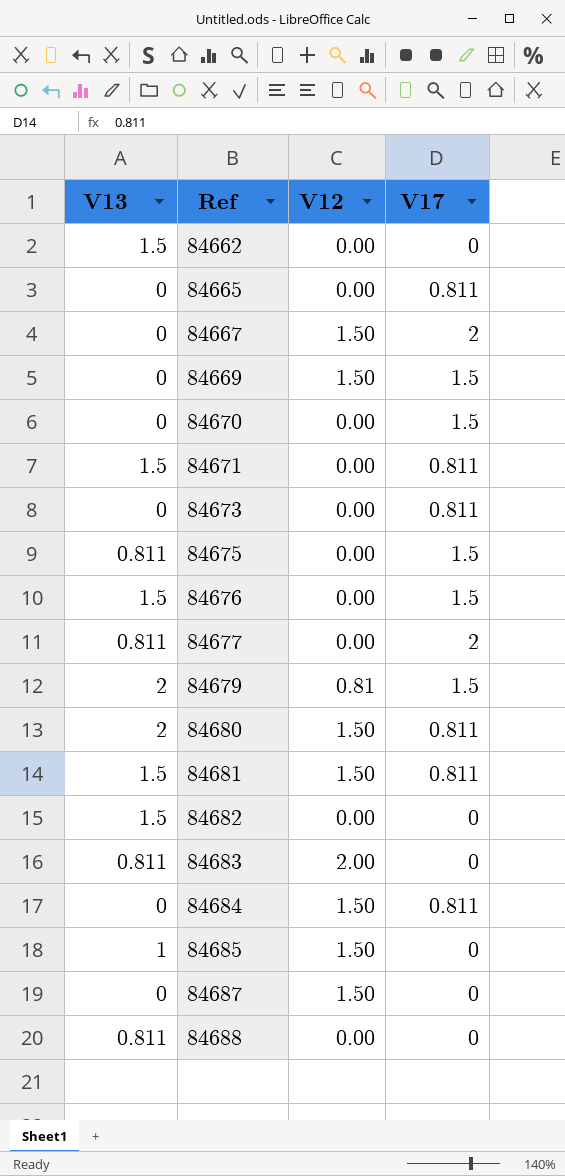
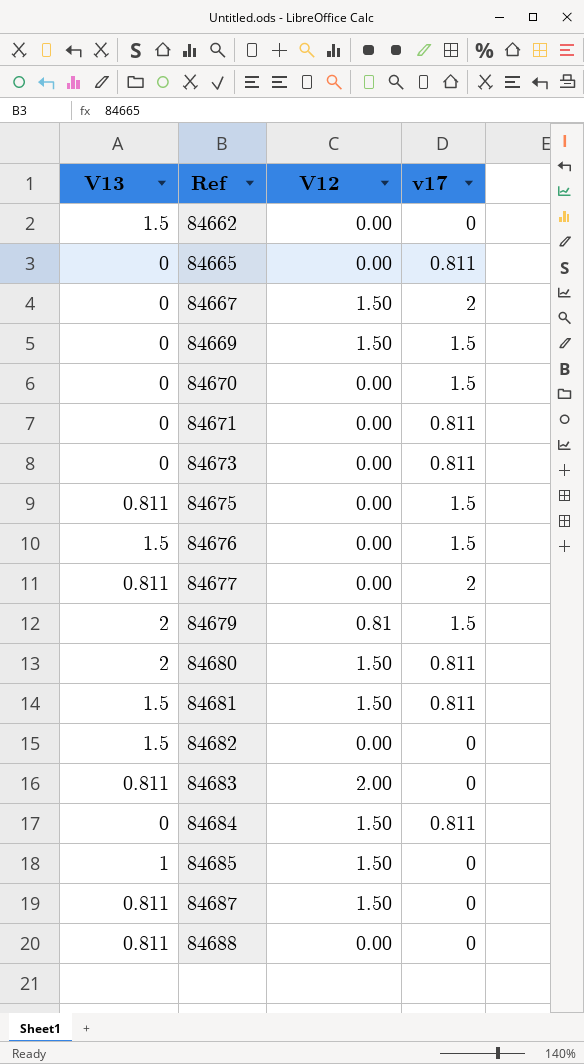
column name: V17 -> v17
84671 | V13: 1.5 -> 0
84687 | V13: 0 -> 0.811

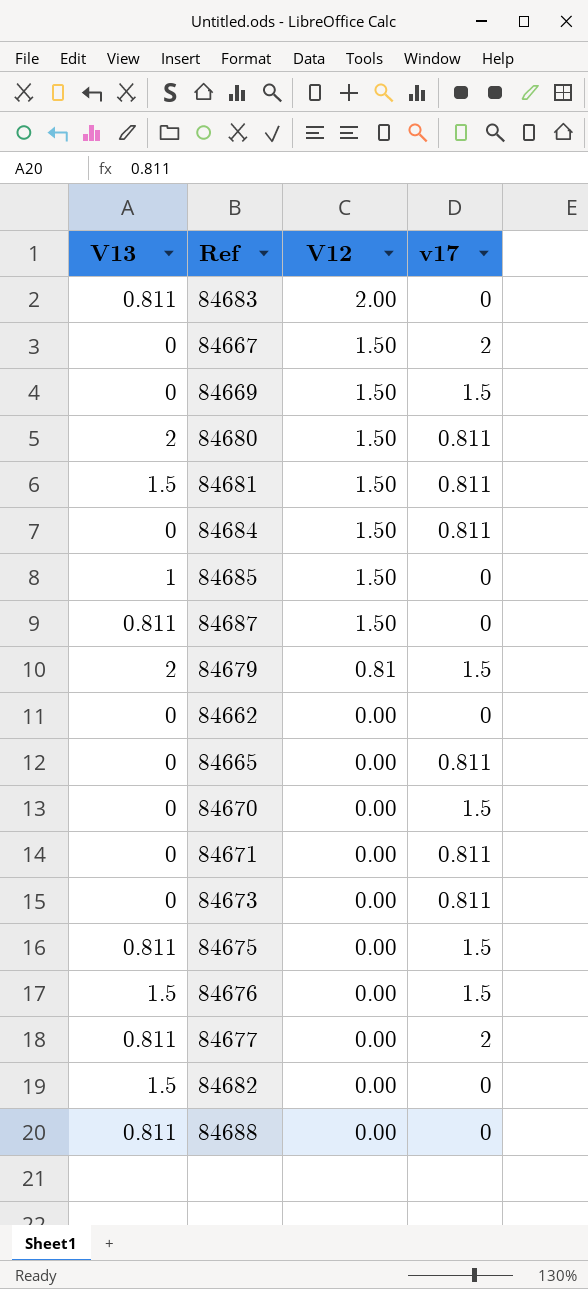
row order: Ref ascending -> V12 descending
84662 | V13: 1.5 -> 0

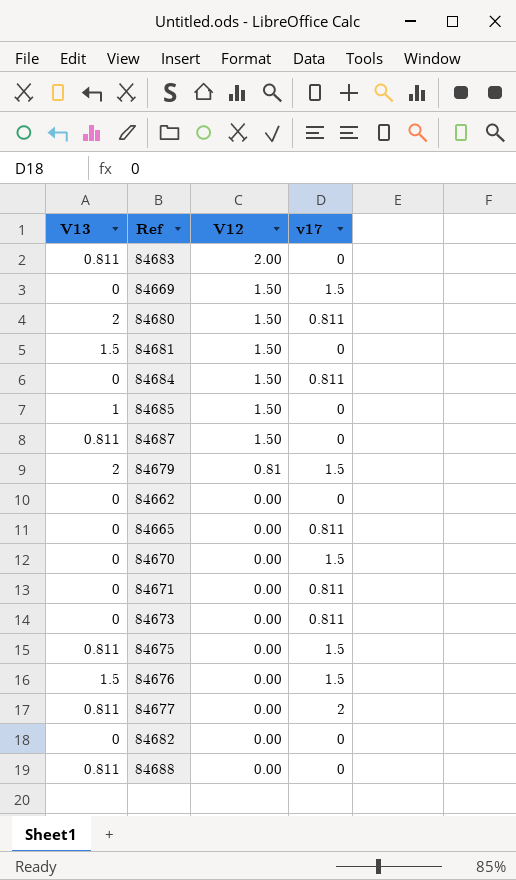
row 84667: 0 | 1.50 | 2 -> none
84681 | v17: 0.811 -> 0
84682 | V13: 1.5 -> 0

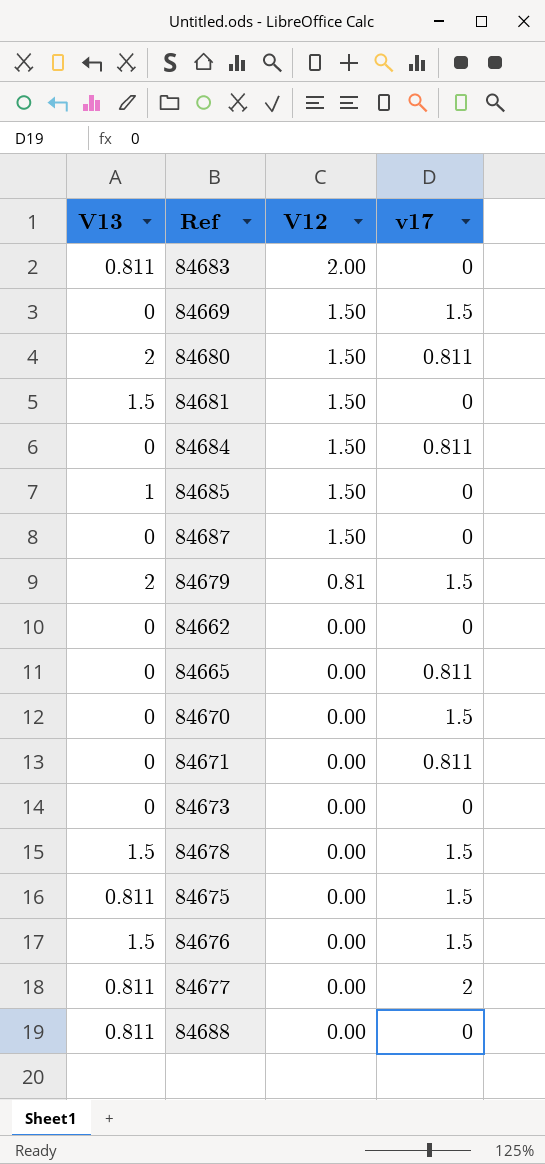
row 84682: 0 | 0.00 | 0 -> none
84687 | V13: 0.811 -> 0
84673 | v17: 0.811 -> 0
row 84678: none -> 1.5 | 0.00 | 1.5

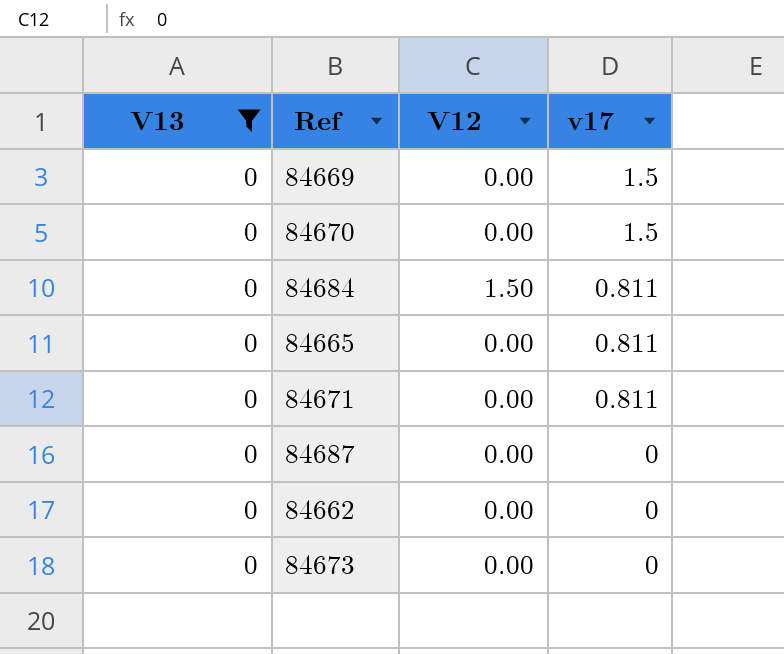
filter: none -> V13 = 0
row order: V12 descending -> v17 descending
84669 | V12: 1.50 -> 0.00
84687 | V12: 1.50 -> 0.00

